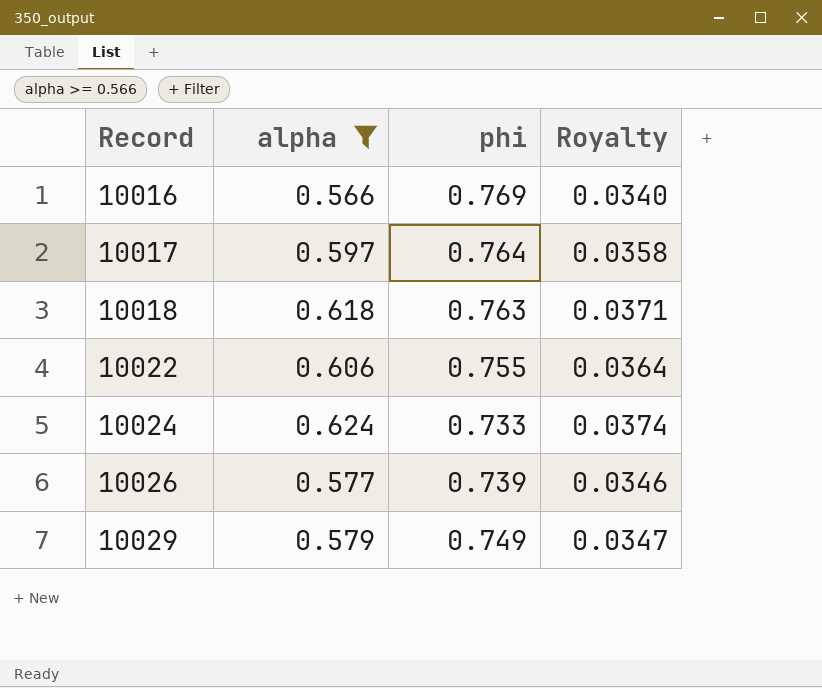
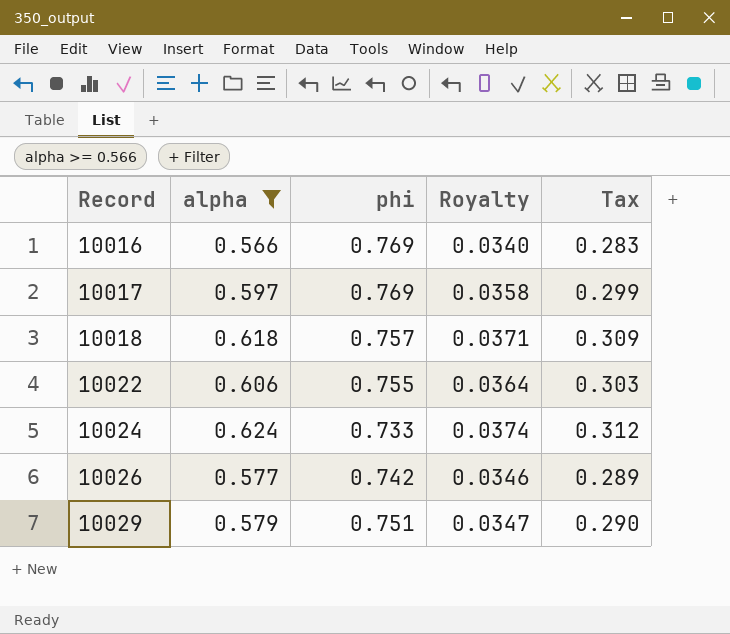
column Tax | formula: none -> [alpha] * 0.5
10017 | phi: 0.764 -> 0.769
10018 | phi: 0.763 -> 0.757
10026 | phi: 0.739 -> 0.742
10029 | phi: 0.749 -> 0.751

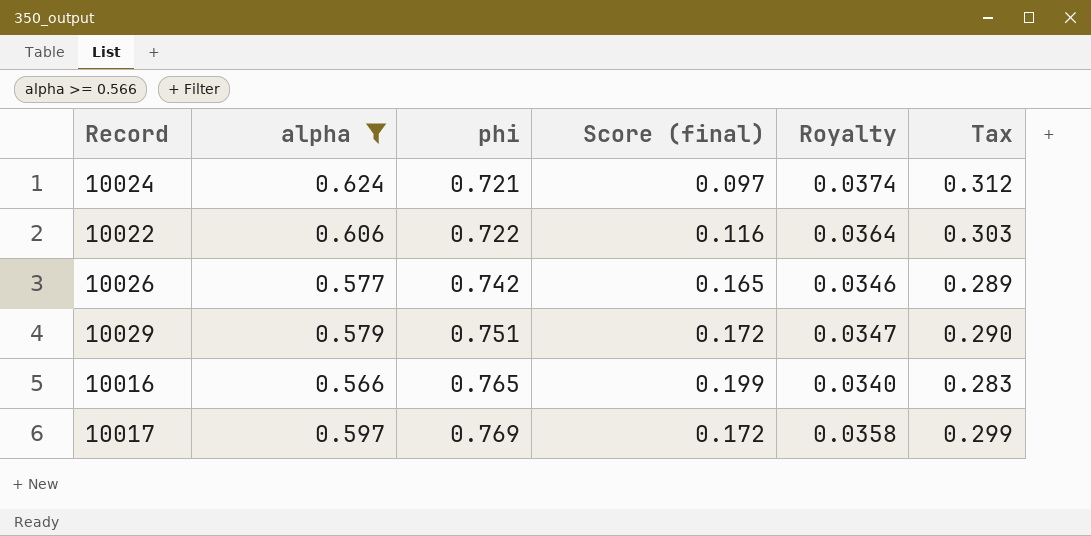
row order: Record ascending -> phi ascending
column Score (final) | formula: none -> [phi] - [alpha]
row 10018: 0.618 | 0.757 | 0.0371 | 0.309 -> none
10024 | phi: 0.733 -> 0.721
10022 | phi: 0.755 -> 0.722
10016 | phi: 0.769 -> 0.765

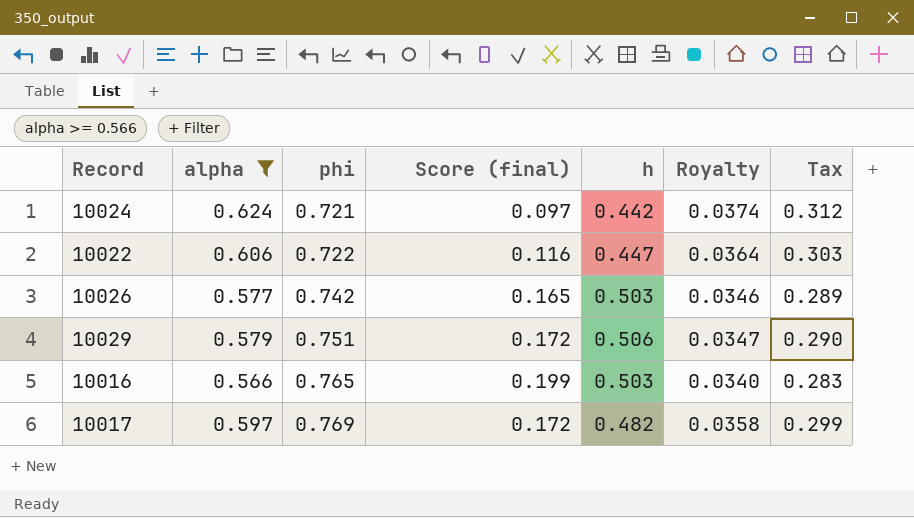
column h | position: none -> 5

